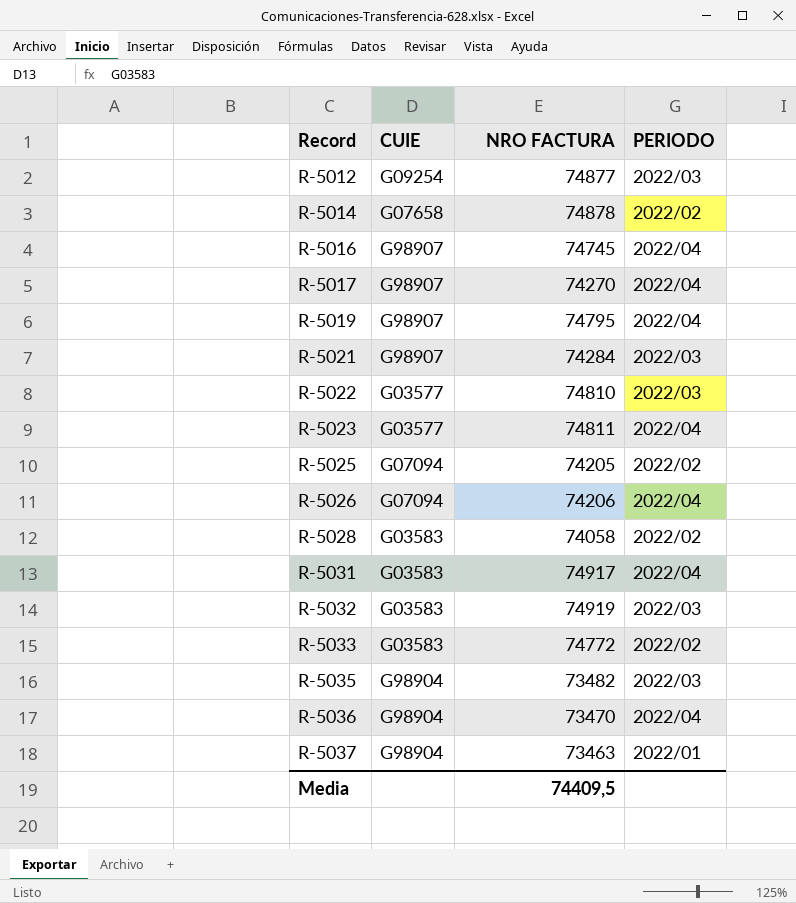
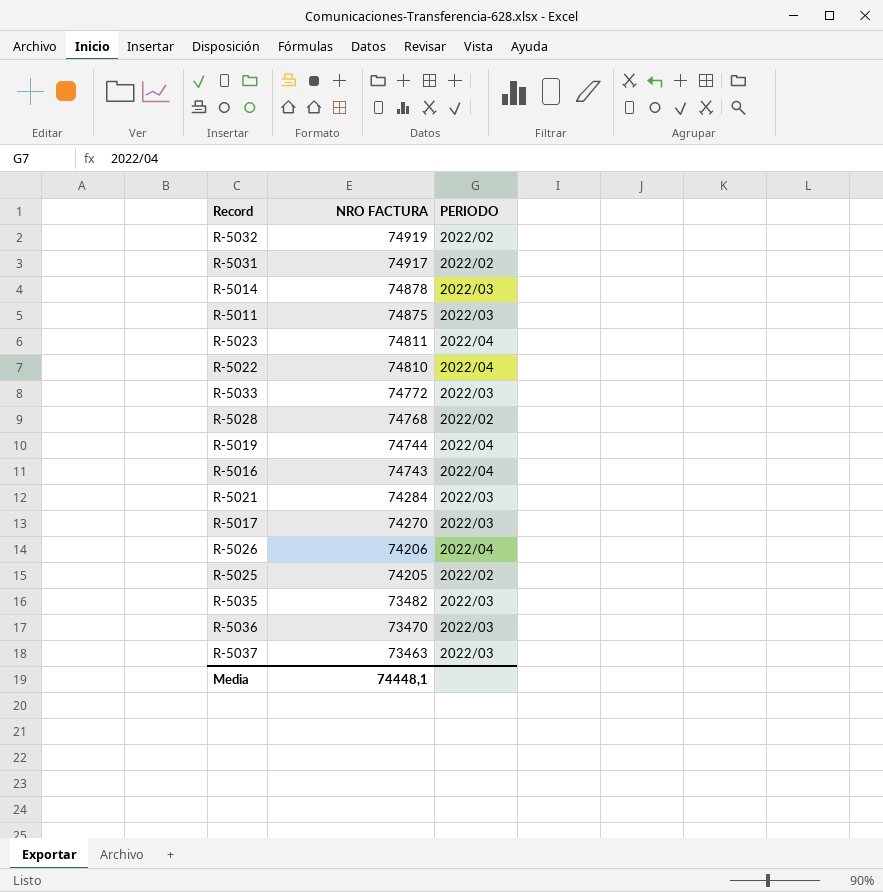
row order: Record ascending -> NRO FACTURA descending
column CUIE | position: 2 -> none
row R-5012: G09254 | 74877 | 2022/03 -> none
R-5032 | PERIODO: 2022/03 -> 2022/02
R-5031 | PERIODO: 2022/04 -> 2022/02
R-5014 | PERIODO: 2022/02 -> 2022/03
row R-5011: none -> 74875 | 2022/03
R-5022 | PERIODO: 2022/03 -> 2022/04
R-5033 | PERIODO: 2022/02 -> 2022/03
R-5028 | NRO FACTURA: 74058 -> 74768
R-5019 | NRO FACTURA: 74795 -> 74744
R-5016 | NRO FACTURA: 74745 -> 74743
R-5017 | PERIODO: 2022/04 -> 2022/03
R-5036 | PERIODO: 2022/04 -> 2022/03
R-5037 | PERIODO: 2022/01 -> 2022/03
Media | NRO FACTURA: 74409,5 -> 74448,1

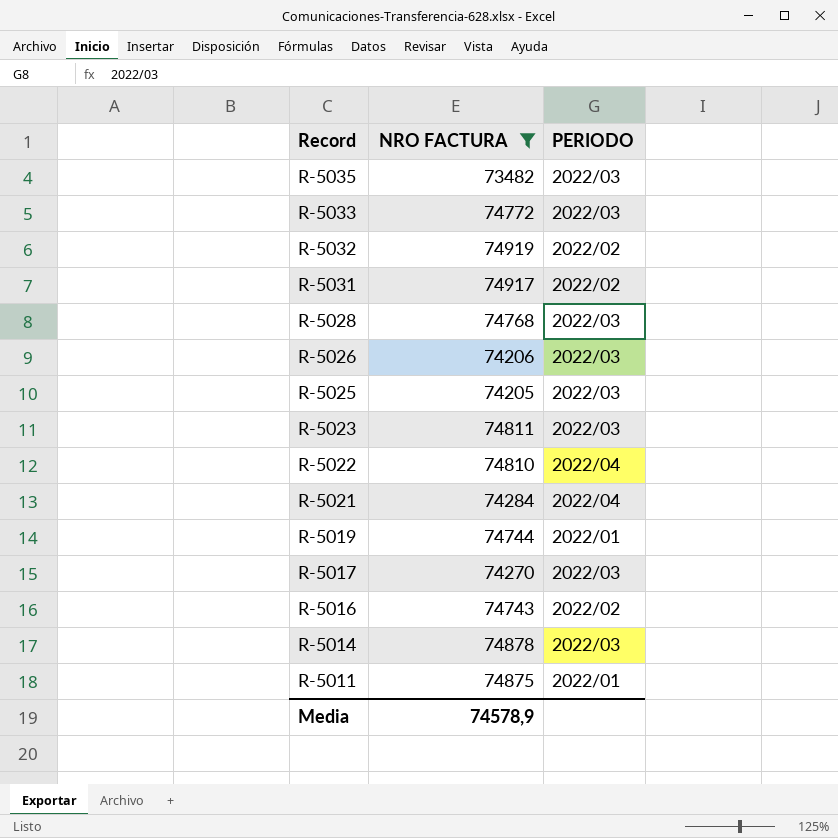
filter: none -> NRO FACTURA >= 73482
row order: NRO FACTURA descending -> Record descending
R-5028 | PERIODO: 2022/02 -> 2022/03
R-5026 | PERIODO: 2022/04 -> 2022/03
R-5025 | PERIODO: 2022/02 -> 2022/03
R-5023 | PERIODO: 2022/04 -> 2022/03
R-5021 | PERIODO: 2022/03 -> 2022/04
R-5019 | PERIODO: 2022/04 -> 2022/01
R-5016 | PERIODO: 2022/04 -> 2022/02
R-5011 | PERIODO: 2022/03 -> 2022/01
Media | NRO FACTURA: 74448,1 -> 74578,9

